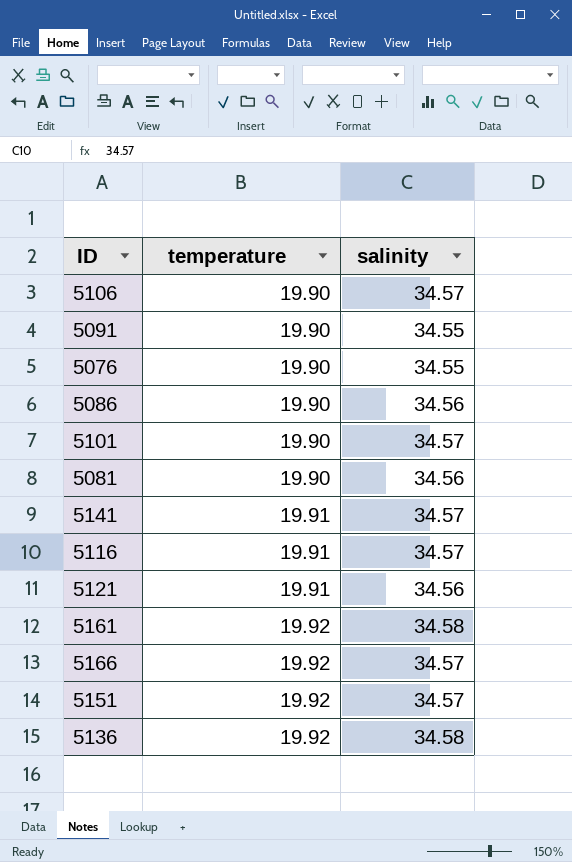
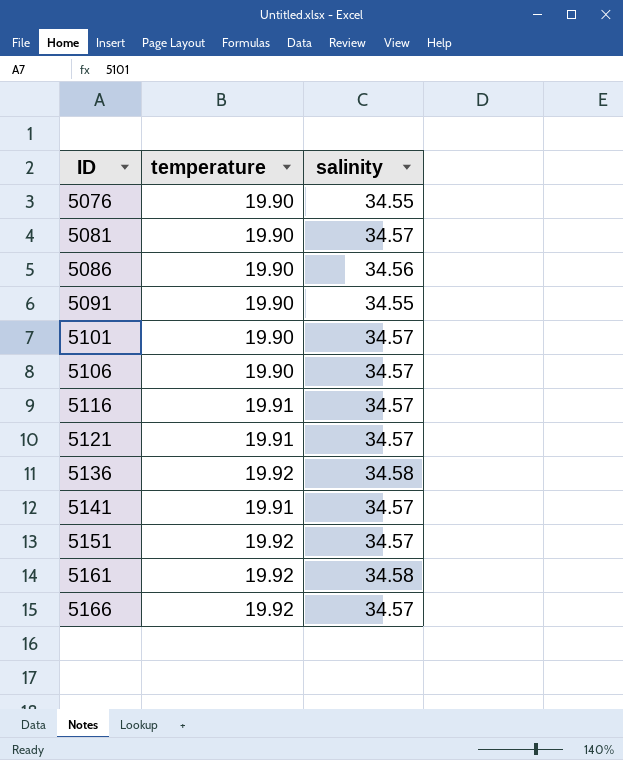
row order: temperature ascending -> ID ascending
5081 | salinity: 34.56 -> 34.57
5121 | salinity: 34.56 -> 34.57

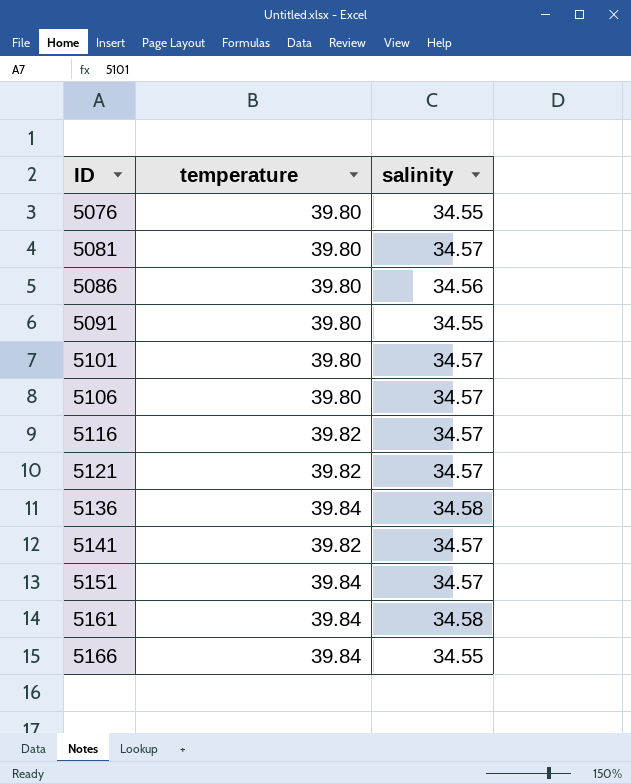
5076 | temperature: 19.90 -> 39.80
5081 | temperature: 19.90 -> 39.80
5086 | temperature: 19.90 -> 39.80
5091 | temperature: 19.90 -> 39.80
5101 | temperature: 19.90 -> 39.80
5106 | temperature: 19.90 -> 39.80
5116 | temperature: 19.91 -> 39.82
5121 | temperature: 19.91 -> 39.82
5136 | temperature: 19.92 -> 39.84
5141 | temperature: 19.91 -> 39.82
5151 | temperature: 19.92 -> 39.84
5161 | temperature: 19.92 -> 39.84
5166 | temperature: 19.92 -> 39.84
5166 | salinity: 34.57 -> 34.55

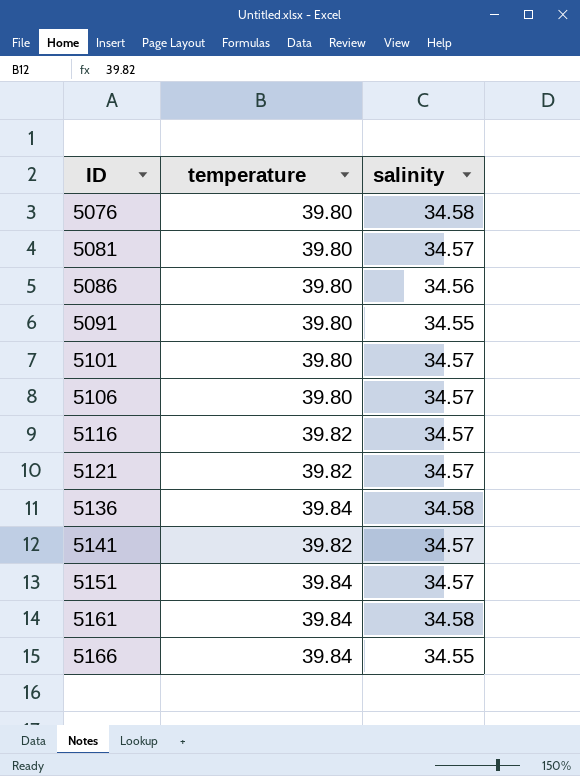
5076 | salinity: 34.55 -> 34.58

